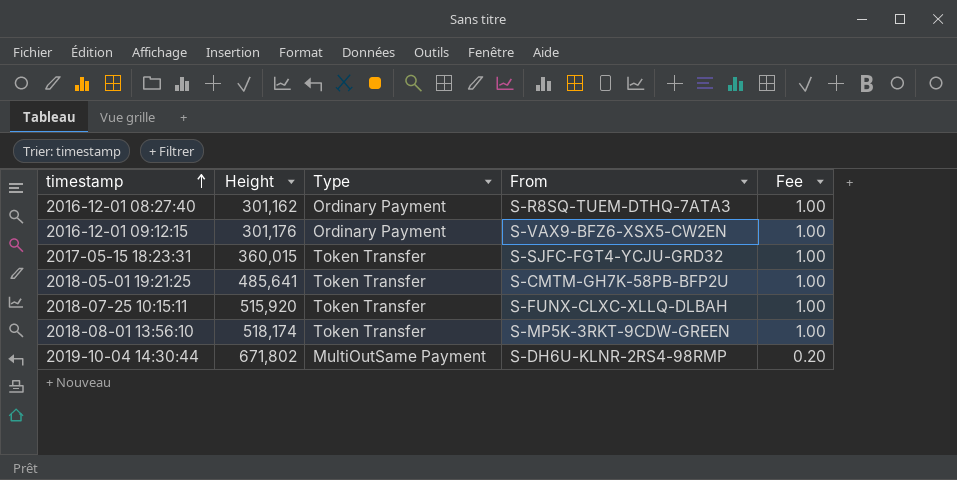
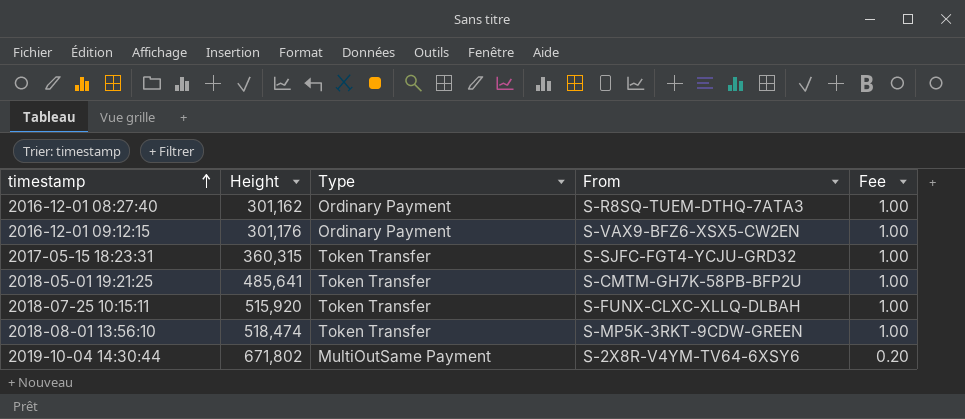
2017-05-15 18:23:31 | Height: 360,015 -> 360,315
2018-08-01 13:56:10 | Height: 518,174 -> 518,474
2019-10-04 14:30:44 | From: S-DH6U-KLNR-2RS4-98RMP -> S-2X8R-V4YM-TV64-6XSY6

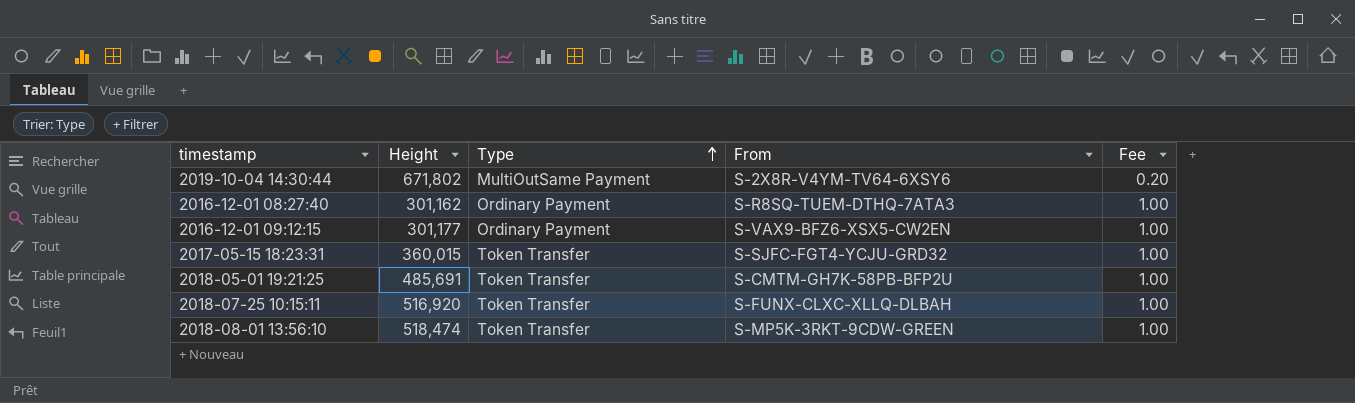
row order: timestamp ascending -> Type ascending
2016-12-01 09:12:15 | Height: 301,176 -> 301,177
2017-05-15 18:23:31 | Height: 360,315 -> 360,015
2018-05-01 19:21:25 | Height: 485,641 -> 485,691
2018-07-25 10:15:11 | Height: 515,920 -> 516,920

